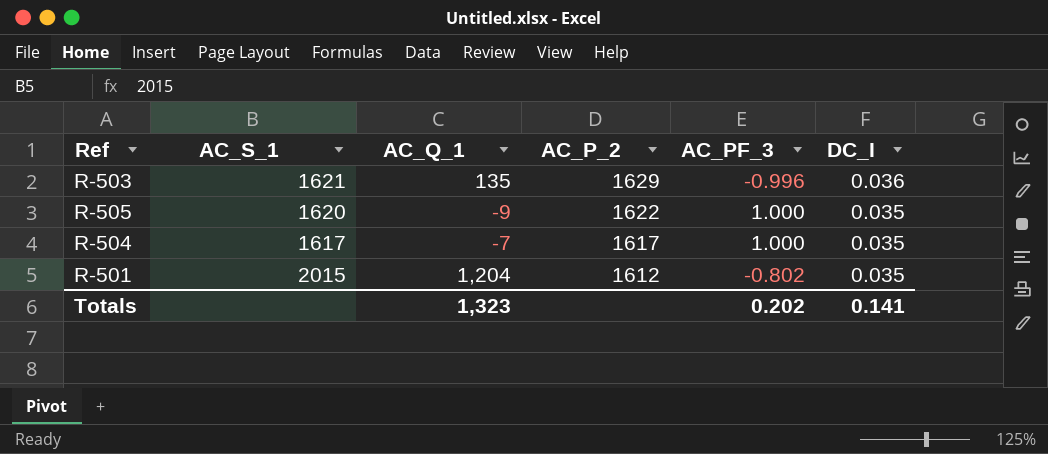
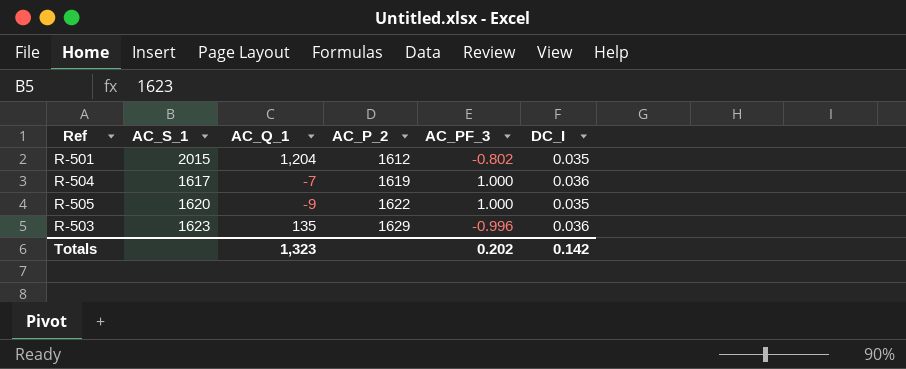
row order: AC_P_2 descending -> AC_P_2 ascending
R-504 | AC_P_2: 1617 -> 1619
R-504 | DC_I: 0.035 -> 0.036
R-503 | AC_S_1: 1621 -> 1623
Totals | DC_I: 0.141 -> 0.142

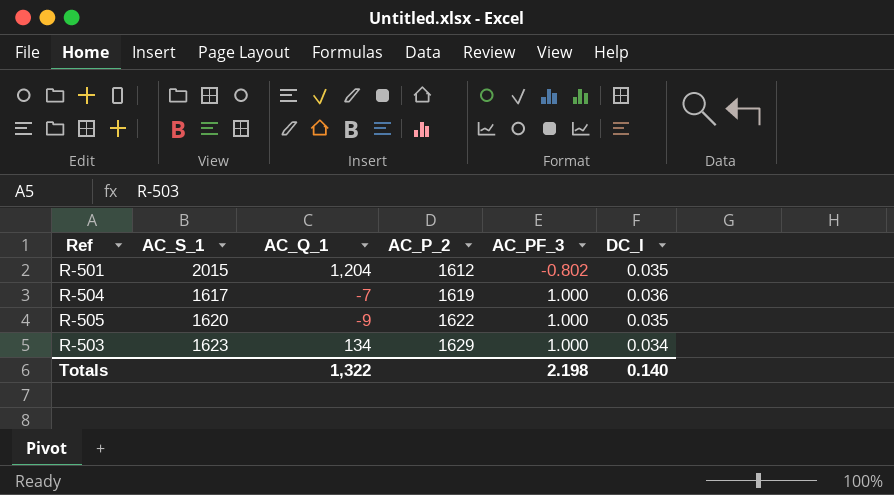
R-503 | AC_Q_1: 135 -> 134
R-503 | AC_PF_3: -0.996 -> 1.000
R-503 | DC_I: 0.036 -> 0.034
Totals | AC_Q_1: 1,323 -> 1,322
Totals | AC_PF_3: 0.202 -> 2.198
Totals | DC_I: 0.142 -> 0.140

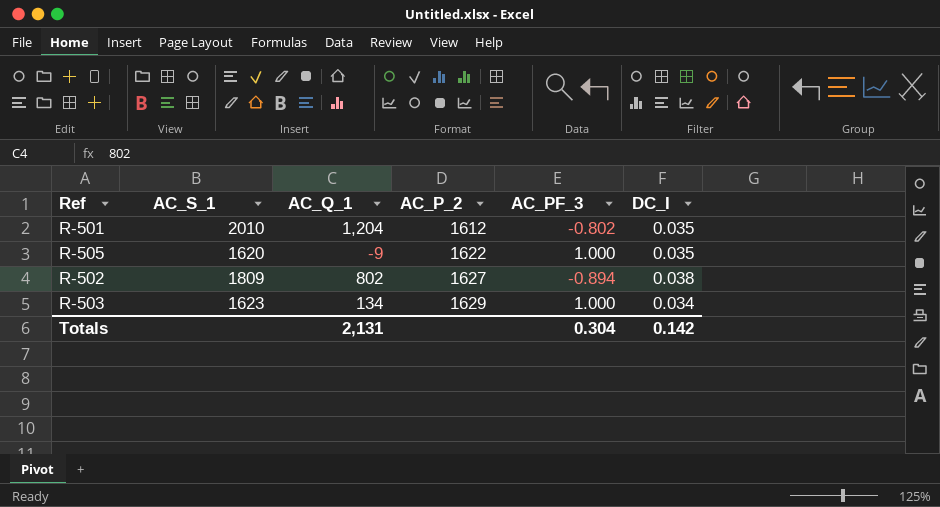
row R-504: 1617 | -7 | 1619 | 1.000 | 0.036 -> none
R-501 | AC_S_1: 2015 -> 2010
row R-502: none -> 1809 | 802 | 1627 | -0.894 | 0.038
Totals | AC_Q_1: 1,322 -> 2,131
Totals | AC_PF_3: 2.198 -> 0.304
Totals | DC_I: 0.140 -> 0.142

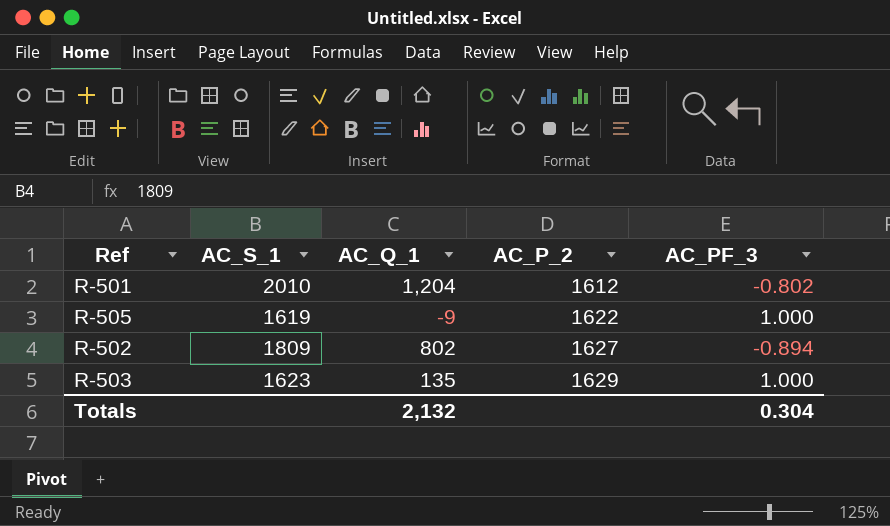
column DC_I | position: 6 -> none
R-505 | AC_S_1: 1620 -> 1619
R-503 | AC_Q_1: 134 -> 135
Totals | AC_Q_1: 2,131 -> 2,132

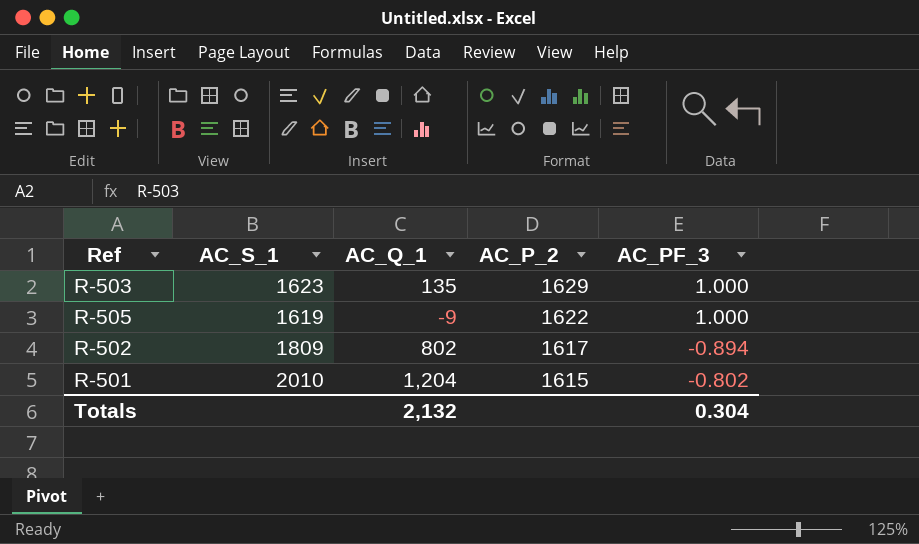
row order: AC_P_2 ascending -> AC_P_2 descending
R-502 | AC_P_2: 1627 -> 1617
R-501 | AC_P_2: 1612 -> 1615

